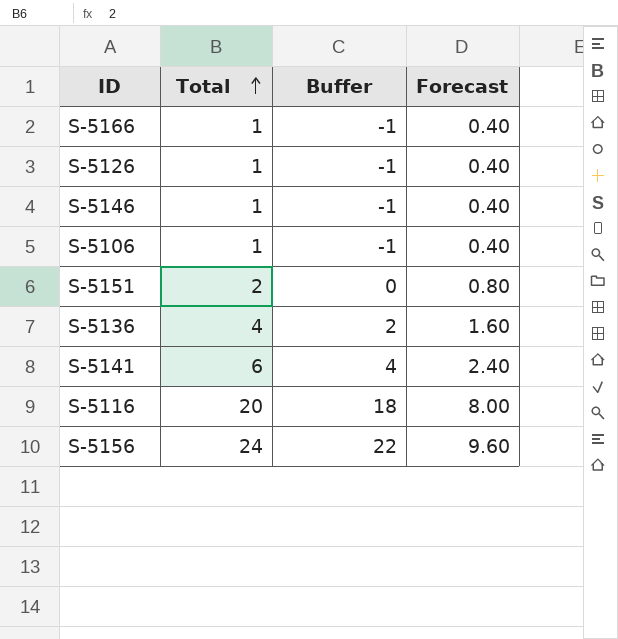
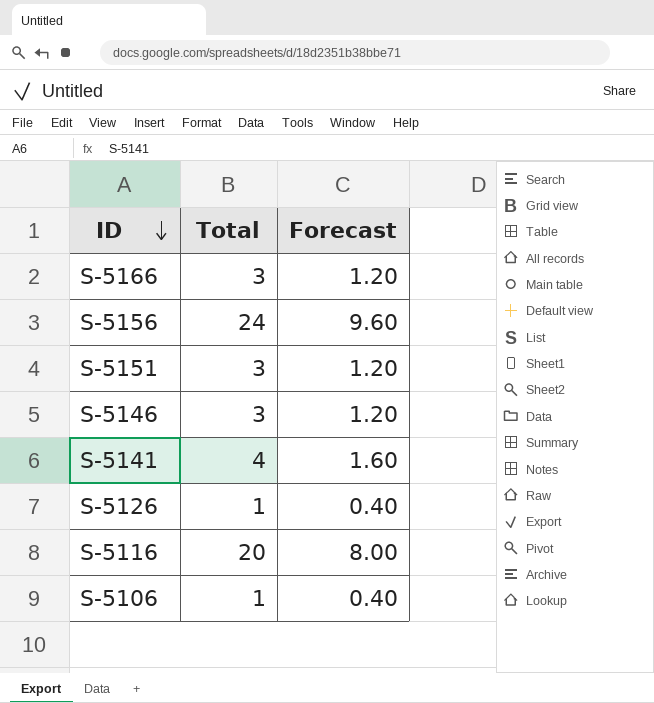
row order: Total ascending -> ID descending
column Buffer | formula: [Total] - 2 -> none
row S-5136: 4 | 2 | 1.60 -> none
S-5166 | Total: 1 -> 3
S-5166 | Forecast: 0.40 -> 1.20
S-5151 | Total: 2 -> 3
S-5151 | Forecast: 0.80 -> 1.20
S-5146 | Total: 1 -> 3
S-5146 | Forecast: 0.40 -> 1.20
S-5141 | Total: 6 -> 4
S-5141 | Forecast: 2.40 -> 1.60

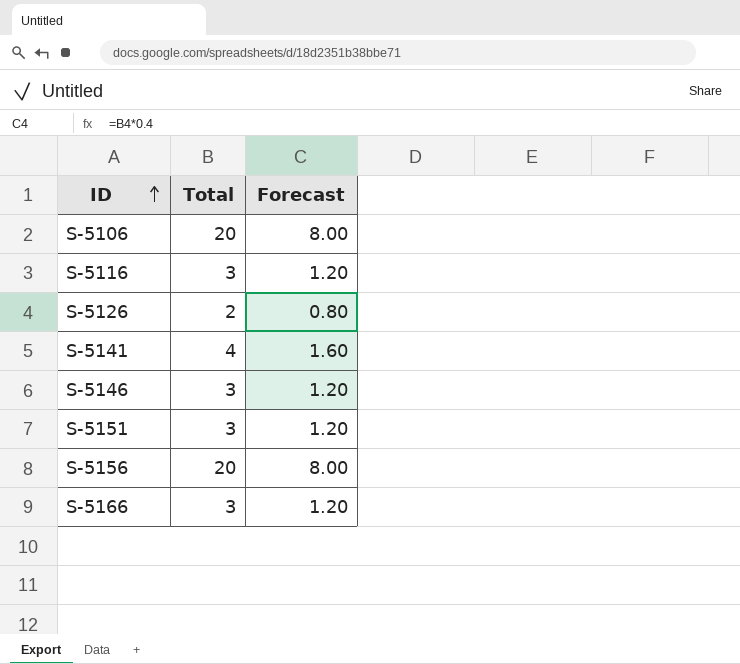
row order: ID descending -> ID ascending
S-5106 | Total: 1 -> 20
S-5106 | Forecast: 0.40 -> 8.00
S-5116 | Total: 20 -> 3
S-5116 | Forecast: 8.00 -> 1.20
S-5126 | Total: 1 -> 2
S-5126 | Forecast: 0.40 -> 0.80
S-5156 | Total: 24 -> 20
S-5156 | Forecast: 9.60 -> 8.00

